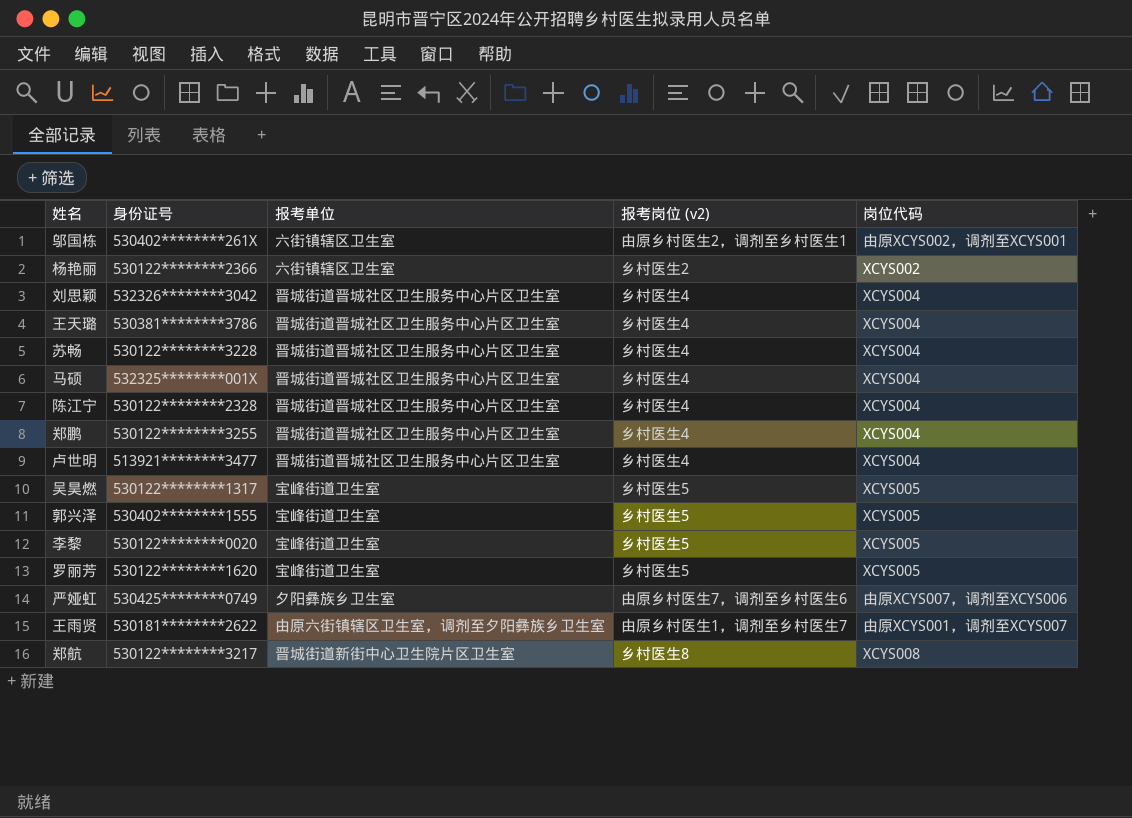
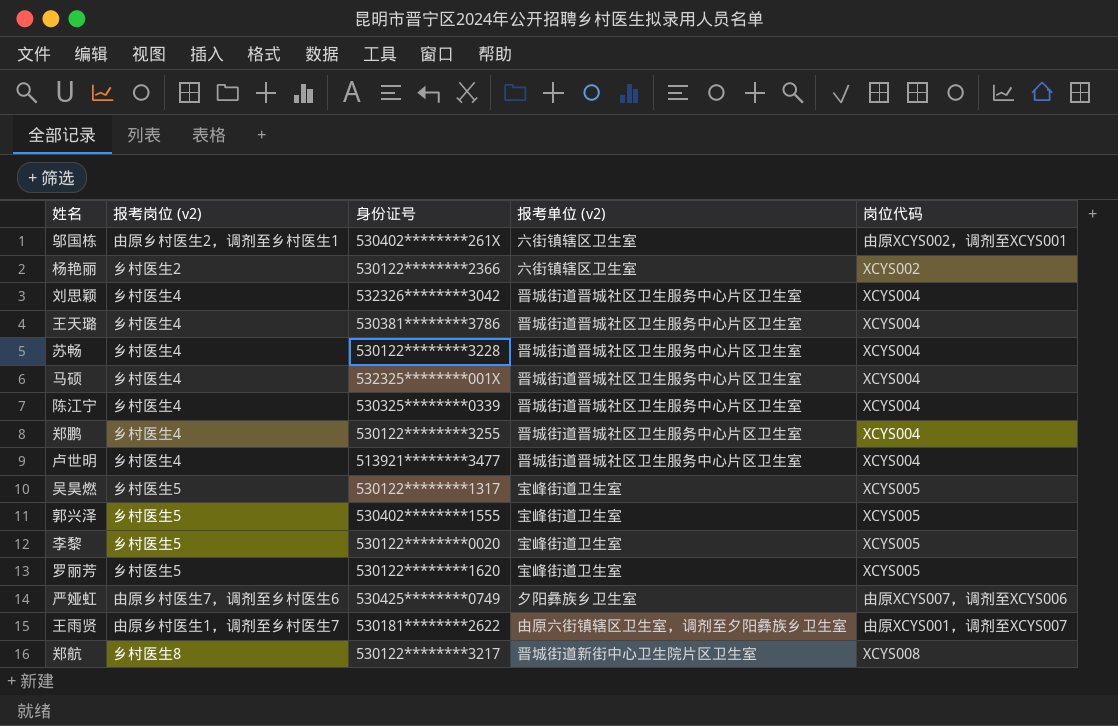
column 报考岗位 (v2) | position: 4 -> 2
column name: 报考单位 -> 报考单位 (v2)
陈江宁 | 身份证号: 530122********2328 -> 530325********0339

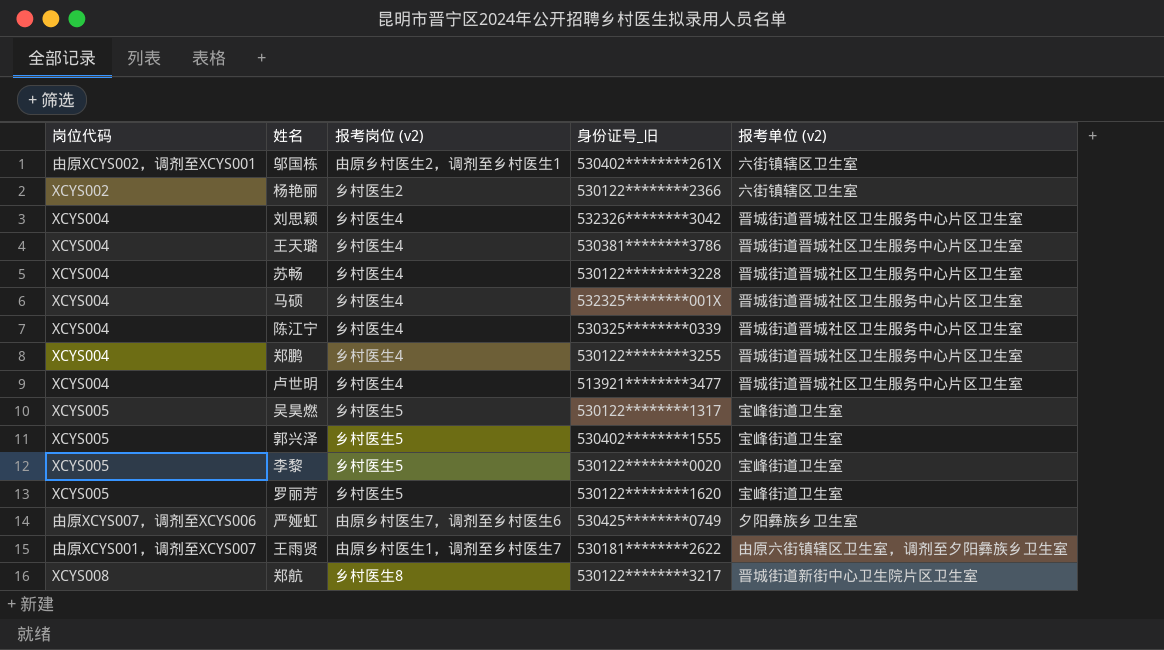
column 岗位代码 | position: 5 -> 1
column name: 身份证号 -> 身份证号_旧

